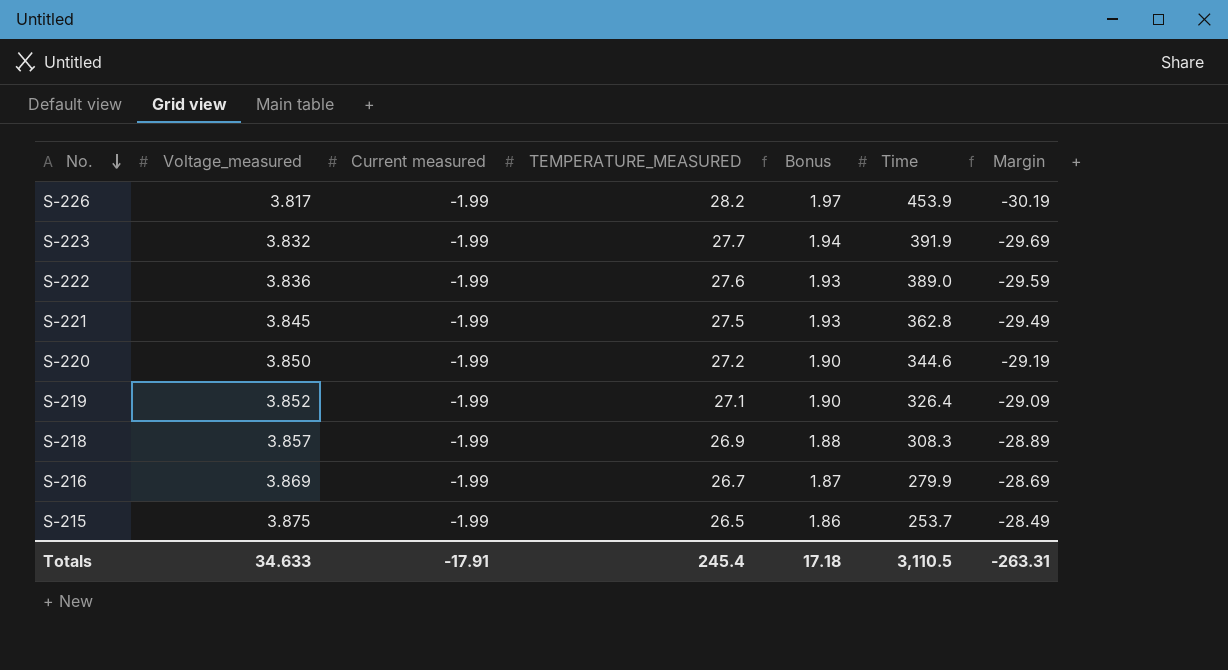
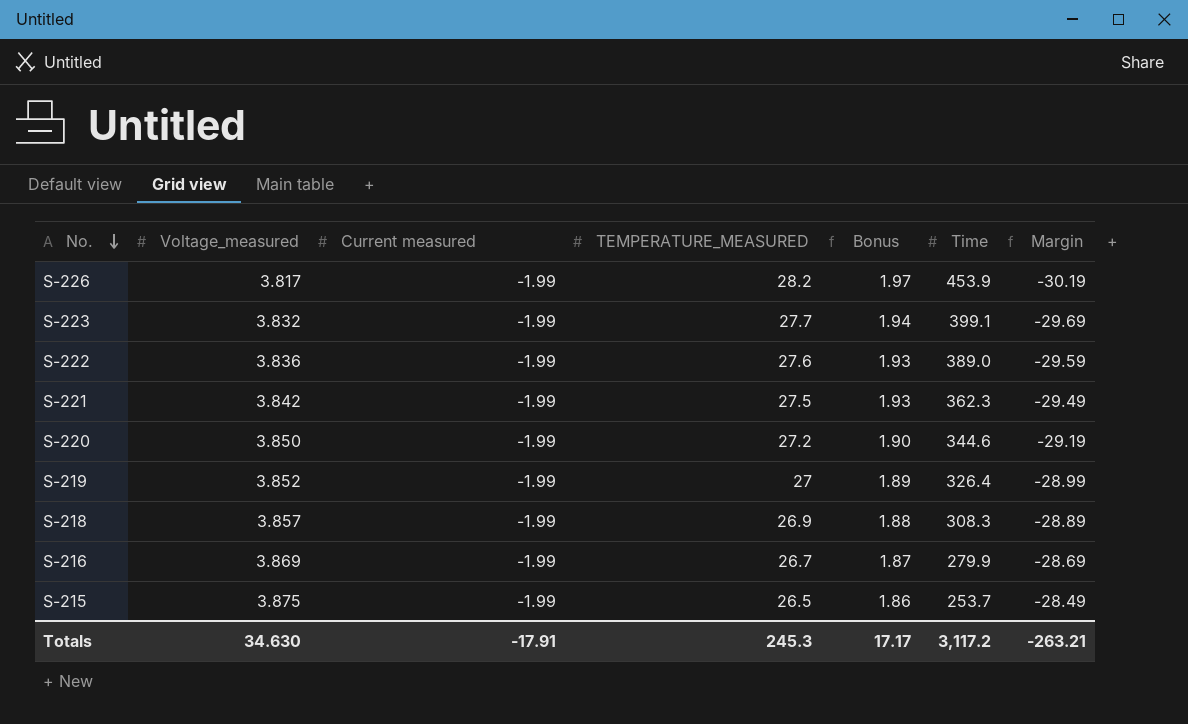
S-223 | Time: 391.9 -> 399.1
S-221 | Voltage_measured: 3.845 -> 3.842
S-221 | Time: 362.8 -> 362.3
S-219 | TEMPERATURE_MEASURED: 27.1 -> 27
S-219 | Bonus: 1.90 -> 1.89
S-219 | Margin: -29.09 -> -28.99
Totals | Voltage_measured: 34.633 -> 34.630
Totals | TEMPERATURE_MEASURED: 245.4 -> 245.3
Totals | Bonus: 17.18 -> 17.17
Totals | Time: 3,110.5 -> 3,117.2
Totals | Margin: -263.31 -> -263.21

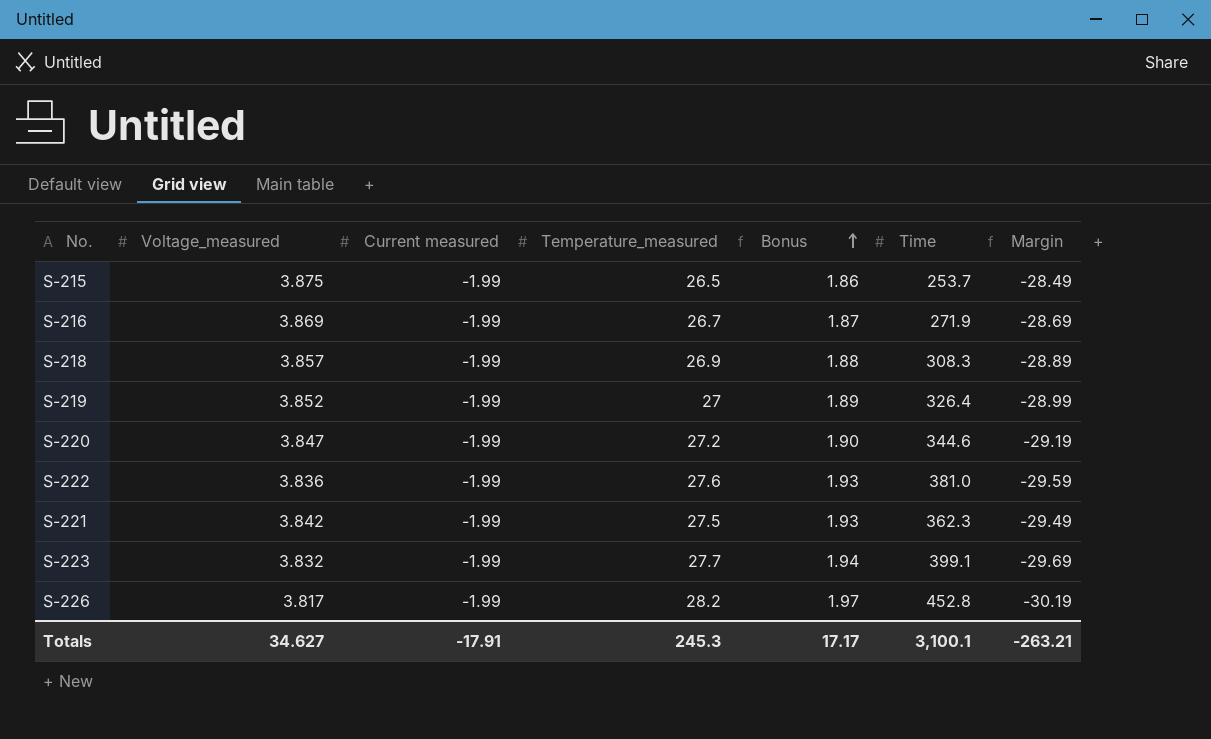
row order: No. descending -> Bonus ascending
column name: TEMPERATURE_MEASURED -> Temperature_measured
S-216 | Time: 279.9 -> 271.9
S-220 | Voltage_measured: 3.850 -> 3.847
S-222 | Time: 389.0 -> 381.0
S-226 | Time: 453.9 -> 452.8
Totals | Voltage_measured: 34.630 -> 34.627
Totals | Time: 3,117.2 -> 3,100.1

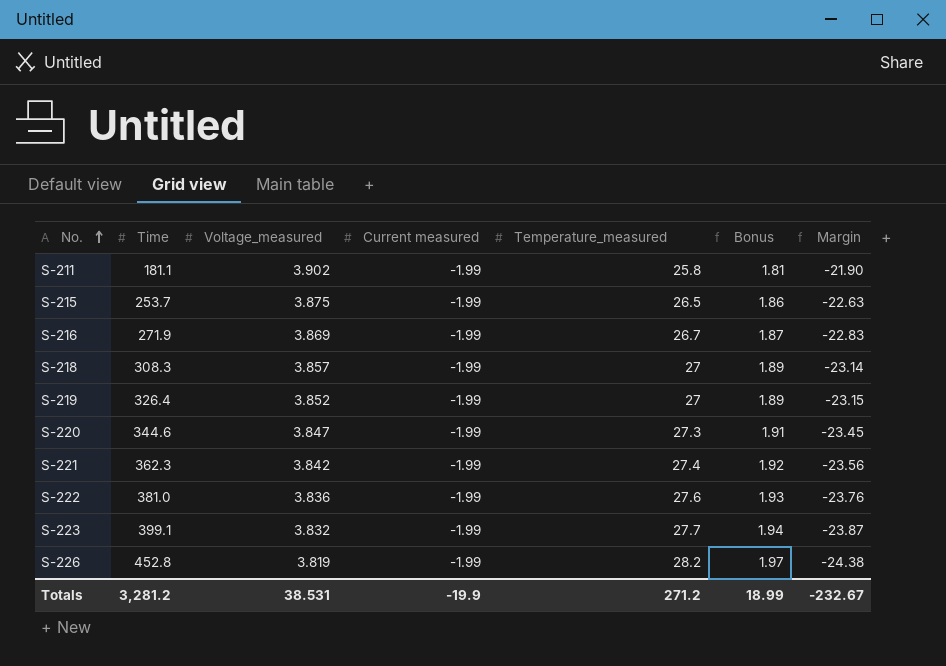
row order: Bonus ascending -> No. ascending
column Time | position: 6 -> 2
column Margin | formula: [Current measured] - [Temperature_measured] -> [Voltage_measured] - [Temperature_measured]
row S-211: none -> 181.1 | 3.902 | -1.99 | 25.8 | 1.81 | -21.90
S-218 | Temperature_measured: 26.9 -> 27
S-218 | Bonus: 1.88 -> 1.89
S-220 | Temperature_measured: 27.2 -> 27.3
S-220 | Bonus: 1.90 -> 1.91
S-221 | Temperature_measured: 27.5 -> 27.4
S-221 | Bonus: 1.93 -> 1.92
S-226 | Voltage_measured: 3.817 -> 3.819
Totals | Time: 3,100.1 -> 3,281.2
Totals | Voltage_measured: 34.627 -> 38.531
Totals | Current measured: -17.91 -> -19.9
Totals | Temperature_measured: 245.3 -> 271.2
Totals | Bonus: 17.17 -> 18.99
Totals | Margin: -263.21 -> -232.67

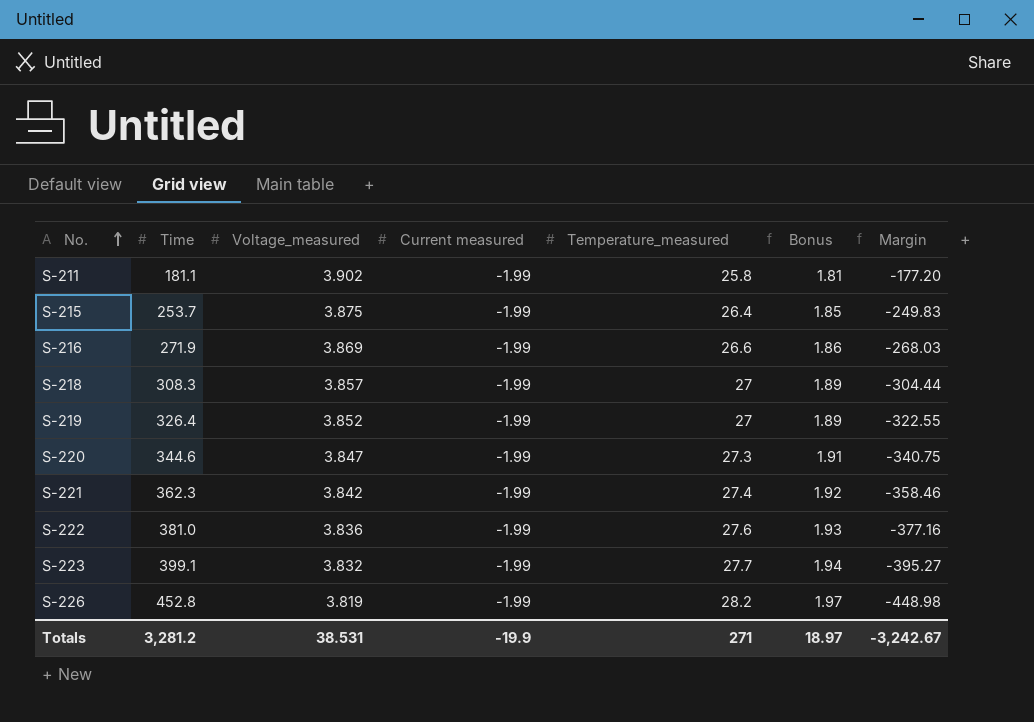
column Margin | formula: [Voltage_measured] - [Temperature_measured] -> [Voltage_measured] - [Time]
S-215 | Temperature_measured: 26.5 -> 26.4
S-215 | Bonus: 1.86 -> 1.85
S-216 | Temperature_measured: 26.7 -> 26.6
S-216 | Bonus: 1.87 -> 1.86
Totals | Temperature_measured: 271.2 -> 271
Totals | Bonus: 18.99 -> 18.97
Totals | Margin: -232.67 -> -3,242.67

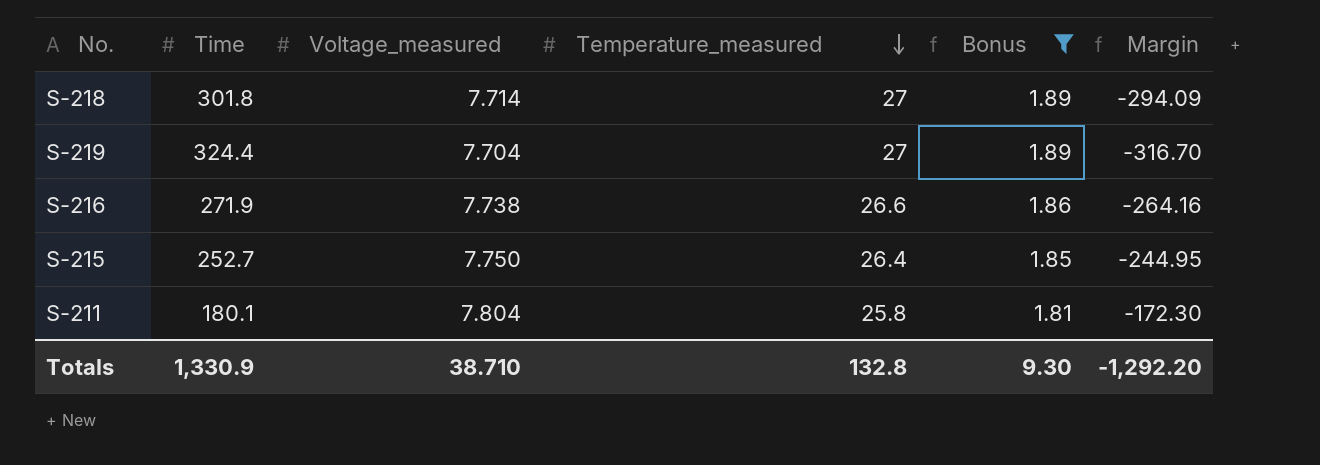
filter: none -> Bonus <= 1.89
row order: No. ascending -> Temperature_measured descending
column Current measured | position: 4 -> none
S-218 | Time: 308.3 -> 301.8
S-218 | Voltage_measured: 3.857 -> 7.714
S-218 | Margin: -304.44 -> -294.09
S-219 | Time: 326.4 -> 324.4
S-219 | Voltage_measured: 3.852 -> 7.704
S-219 | Margin: -322.55 -> -316.70
S-216 | Voltage_measured: 3.869 -> 7.738
S-216 | Margin: -268.03 -> -264.16
S-215 | Time: 253.7 -> 252.7
S-215 | Voltage_measured: 3.875 -> 7.750
S-215 | Margin: -249.83 -> -244.95
S-211 | Time: 181.1 -> 180.1
S-211 | Voltage_measured: 3.902 -> 7.804
S-211 | Margin: -177.20 -> -172.30
Totals | Time: 3,281.2 -> 1,330.9
Totals | Voltage_measured: 38.531 -> 38.710
Totals | Temperature_measured: 271 -> 132.8
Totals | Bonus: 18.97 -> 9.30
Totals | Margin: -3,242.67 -> -1,292.20

